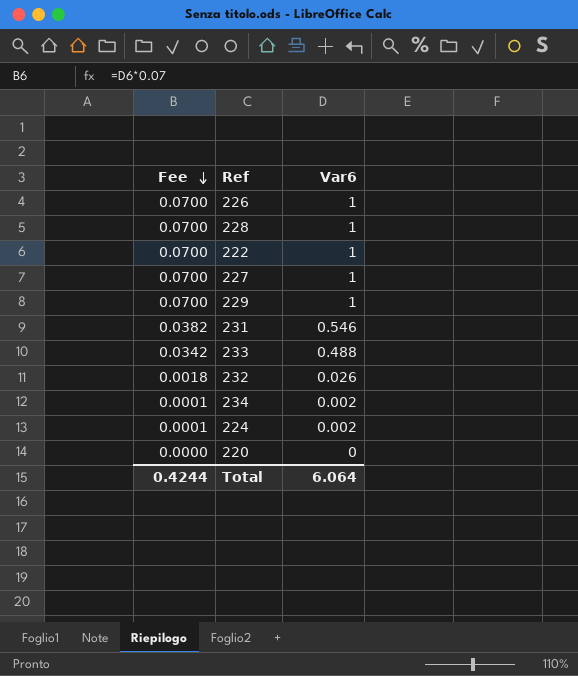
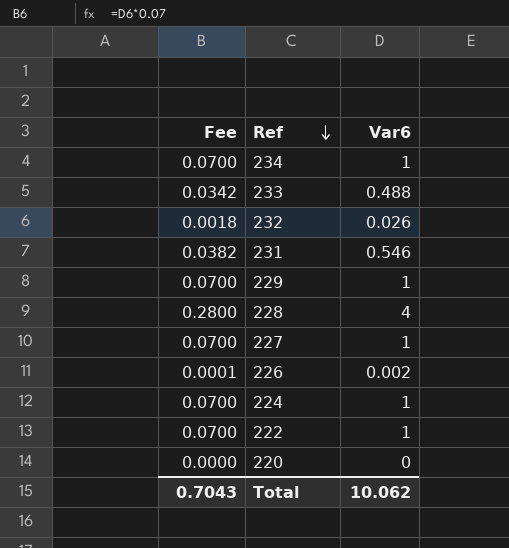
row order: Fee descending -> Ref descending
234 | Fee: 0.0001 -> 0.0700
234 | Var6: 0.002 -> 1
228 | Fee: 0.0700 -> 0.2800
228 | Var6: 1 -> 4
226 | Fee: 0.0700 -> 0.0001
226 | Var6: 1 -> 0.002
224 | Fee: 0.0001 -> 0.0700
224 | Var6: 0.002 -> 1
Total | Fee: 0.4244 -> 0.7043
Total | Var6: 6.064 -> 10.062

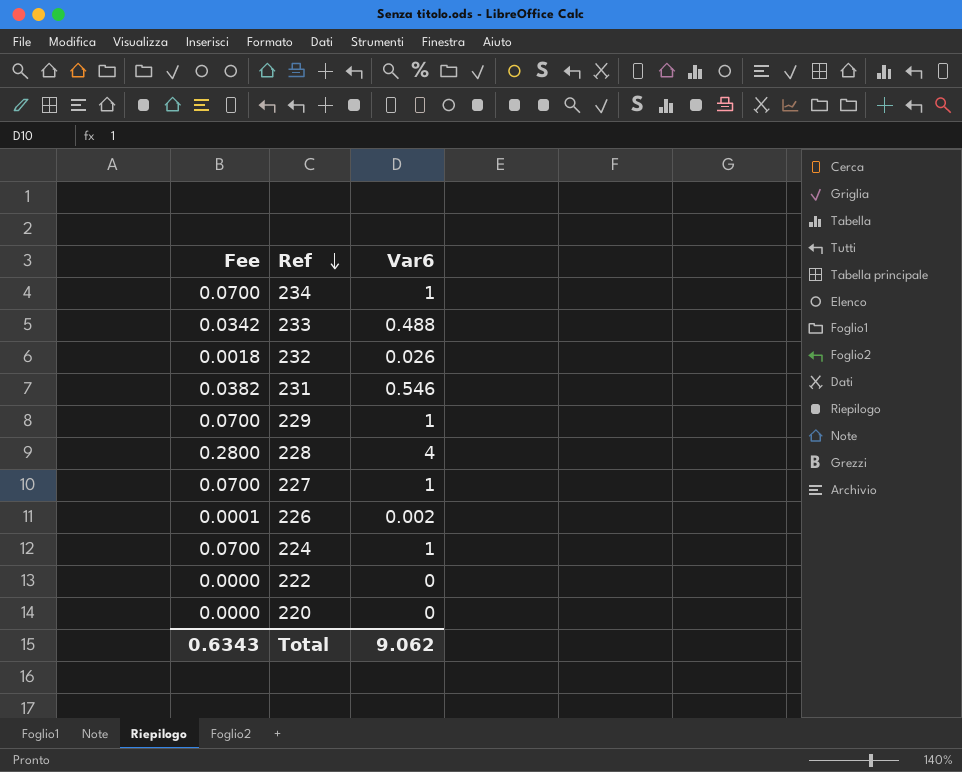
222 | Fee: 0.0700 -> 0.0000
222 | Var6: 1 -> 0
Total | Fee: 0.7043 -> 0.6343
Total | Var6: 10.062 -> 9.062

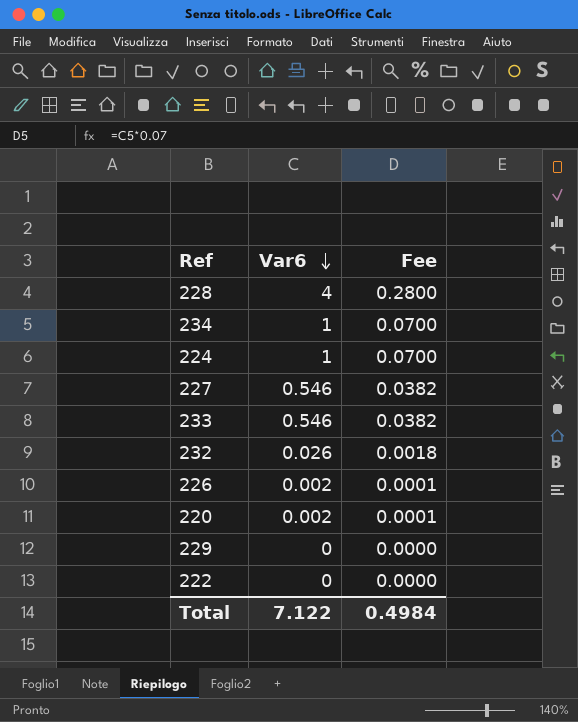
row order: Ref descending -> Var6 descending
column Fee | position: 1 -> 3
row 231: 0.0382 | 0.546 -> none
227 | Var6: 1 -> 0.546
227 | Fee: 0.0700 -> 0.0382
233 | Var6: 0.488 -> 0.546
233 | Fee: 0.0342 -> 0.0382
220 | Var6: 0 -> 0.002
220 | Fee: 0.0000 -> 0.0001
229 | Var6: 1 -> 0
229 | Fee: 0.0700 -> 0.0000
Total | Var6: 9.062 -> 7.122
Total | Fee: 0.6343 -> 0.4984

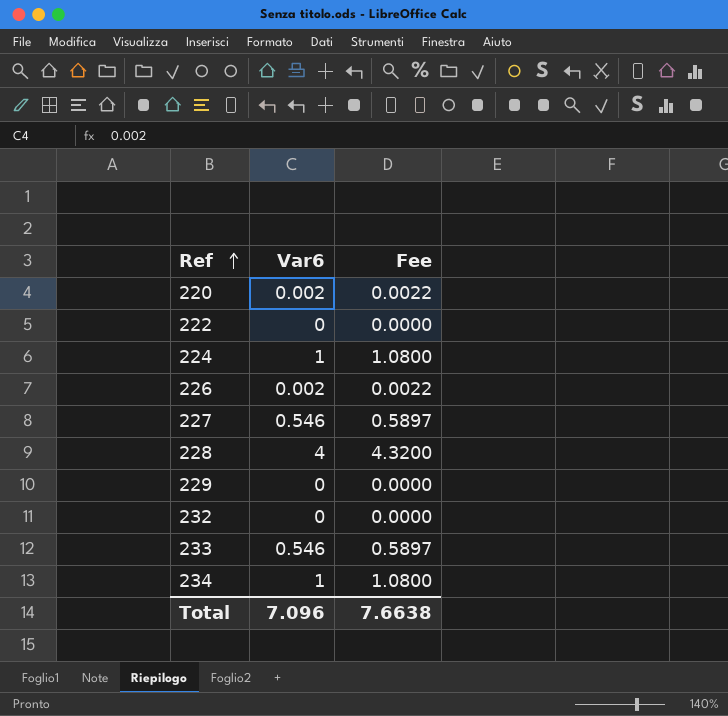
row order: Var6 descending -> Ref ascending
column Fee | formula: [Var6] * 0.07 -> [Var6] * 1.08
232 | Var6: 0.026 -> 0
Total | Var6: 7.122 -> 7.096
Total | Fee: 0.4984 -> 7.6638

